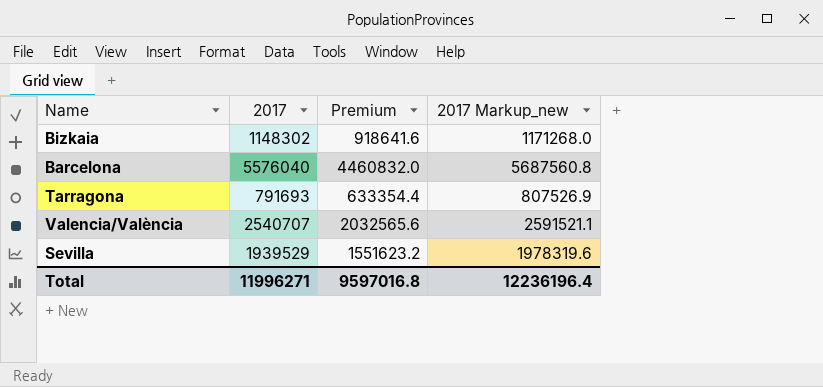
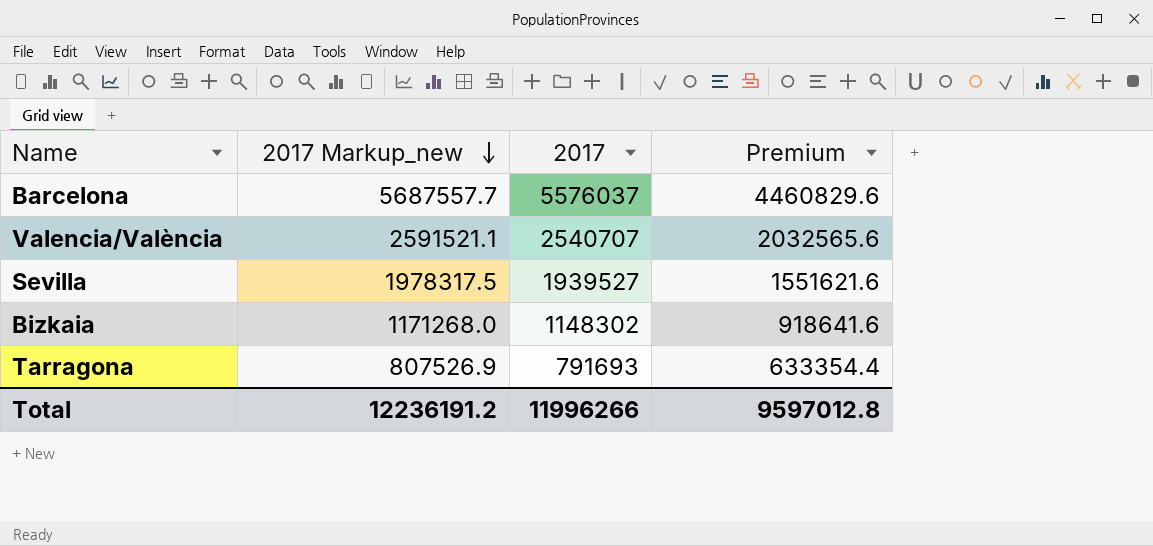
row order: none -> 2017 Markup_new descending
column 2017 Markup_new | position: 4 -> 2
Barcelona | 2017 Markup_new: 5687560.8 -> 5687557.7
Barcelona | 2017: 5576040 -> 5576037
Barcelona | Premium: 4460832.0 -> 4460829.6
Sevilla | 2017 Markup_new: 1978319.6 -> 1978317.5
Sevilla | 2017: 1939529 -> 1939527
Sevilla | Premium: 1551623.2 -> 1551621.6
Total | 2017 Markup_new: 12236196.4 -> 12236191.2
Total | 2017: 11996271 -> 11996266
Total | Premium: 9597016.8 -> 9597012.8

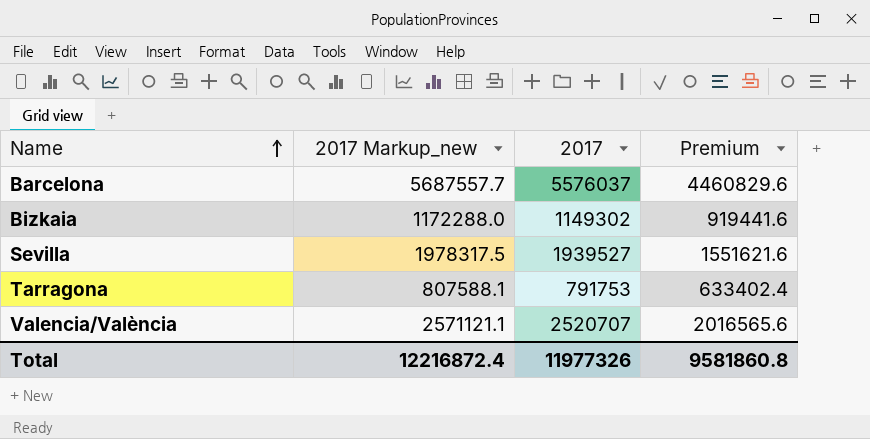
row order: 2017 Markup_new descending -> Name ascending
Bizkaia | 2017 Markup_new: 1171268.0 -> 1172288.0
Bizkaia | 2017: 1148302 -> 1149302
Bizkaia | Premium: 918641.6 -> 919441.6
Tarragona | 2017 Markup_new: 807526.9 -> 807588.1
Tarragona | 2017: 791693 -> 791753
Tarragona | Premium: 633354.4 -> 633402.4
Valencia/València | 2017 Markup_new: 2591521.1 -> 2571121.1
Valencia/València | 2017: 2540707 -> 2520707
Valencia/València | Premium: 2032565.6 -> 2016565.6
Total | 2017 Markup_new: 12236191.2 -> 12216872.4
Total | 2017: 11996266 -> 11977326
Total | Premium: 9597012.8 -> 9581860.8

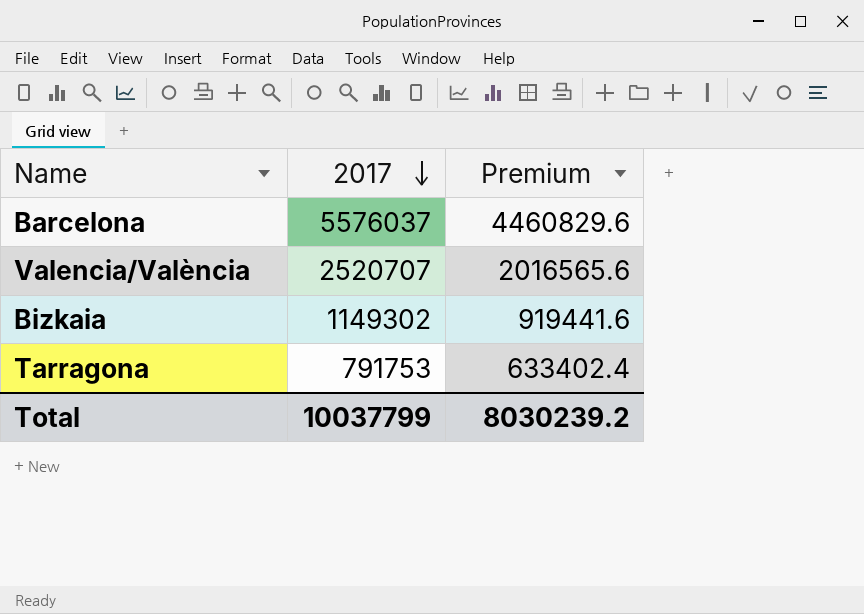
row order: Name ascending -> 2017 descending
column 2017 Markup_new | formula: [2017] * 1.02 -> none
row Sevilla: 1978317.5 | 1939527 | 1551621.6 -> none
Total | 2017: 11977326 -> 10037799
Total | Premium: 9581860.8 -> 8030239.2

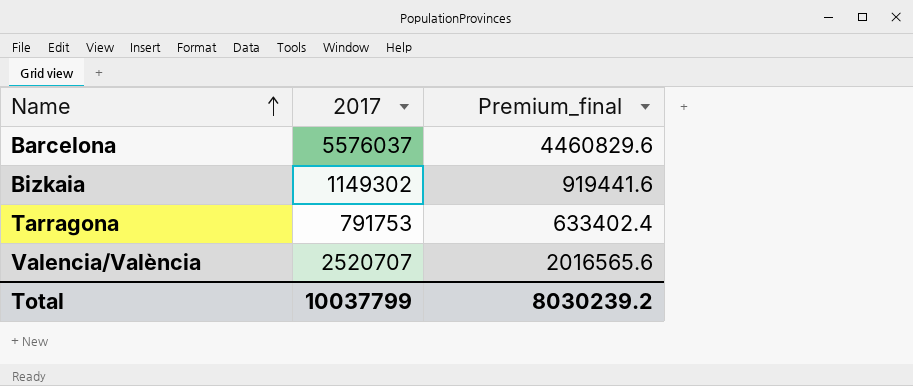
row order: 2017 descending -> Name ascending
column name: Premium -> Premium_final

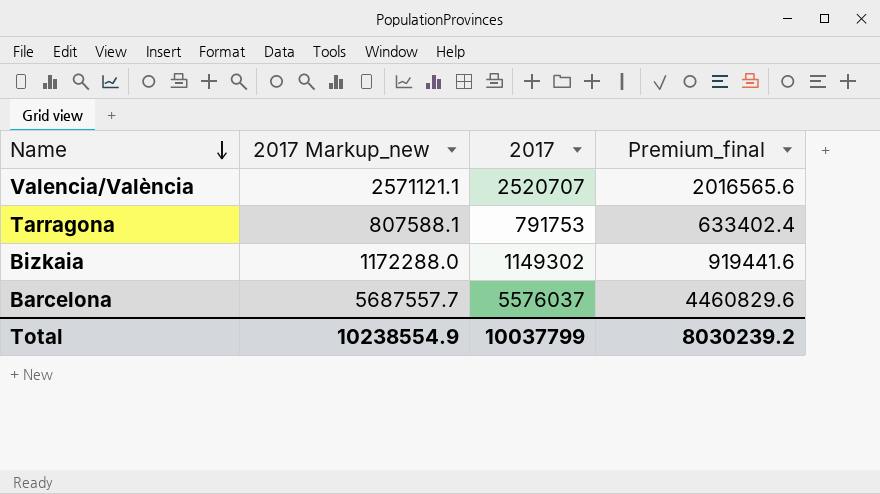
row order: Name ascending -> Name descending
column 2017 Markup_new | formula: none -> [2017] * 1.02

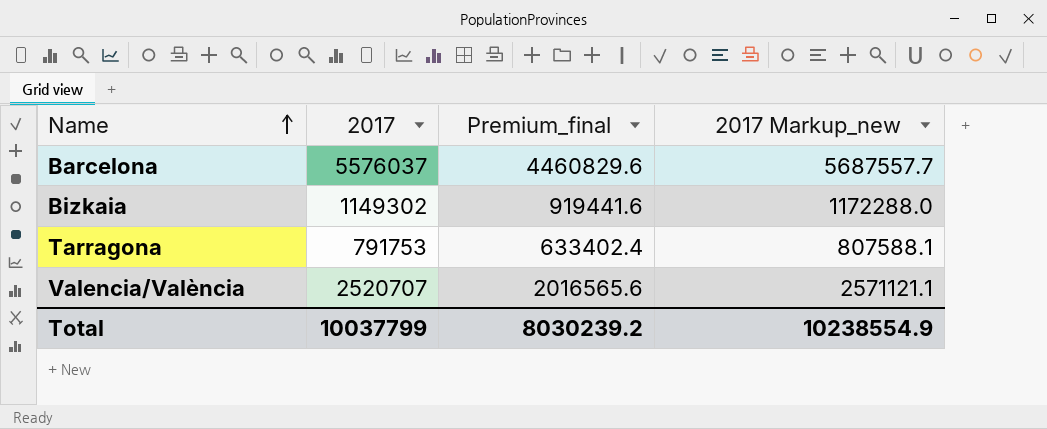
row order: Name descending -> Name ascending
column 2017 Markup_new | position: 2 -> 4

